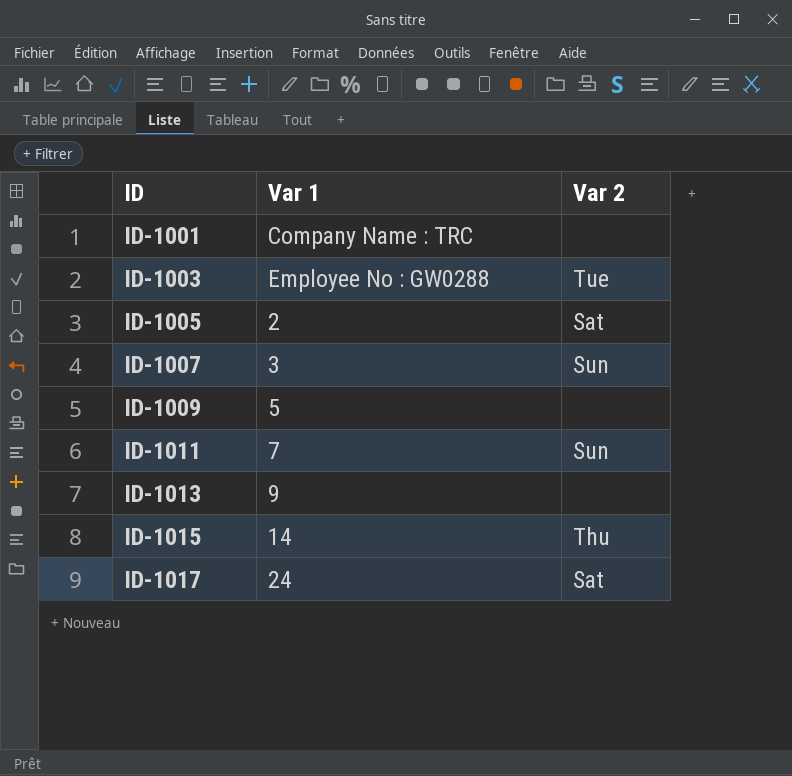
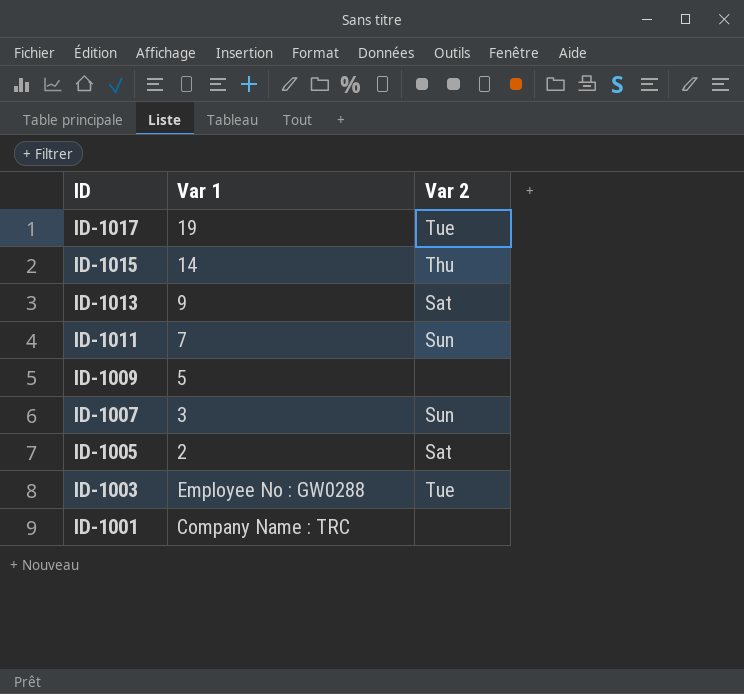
row order: ID ascending -> ID descending
ID-1017 | Var 1: 24 -> 19
ID-1017 | Var 2: Sat -> Tue
ID-1013 | Var 2: none -> Sat

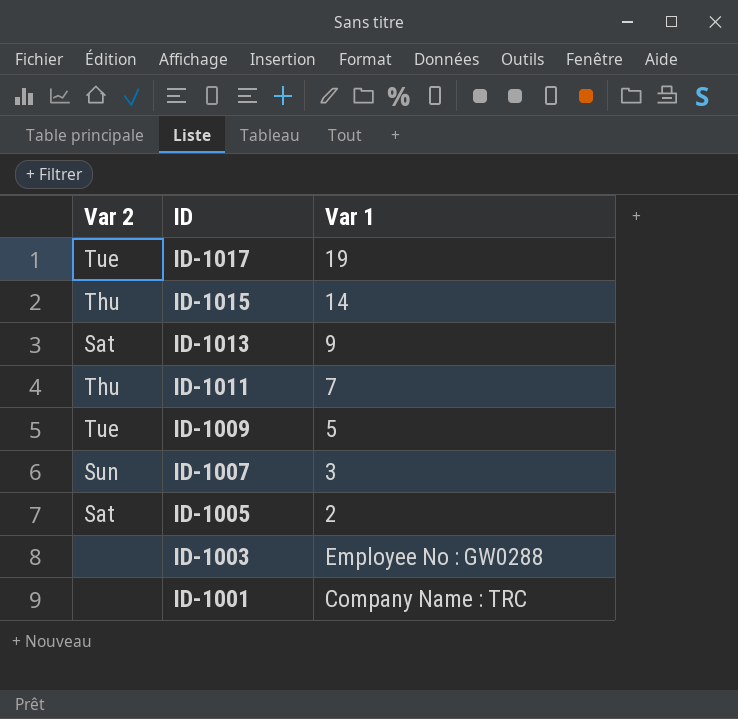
column Var 2 | position: 3 -> 1
ID-1011 | Var 2: Sun -> Thu
ID-1009 | Var 2: none -> Tue
ID-1003 | Var 2: Tue -> none

